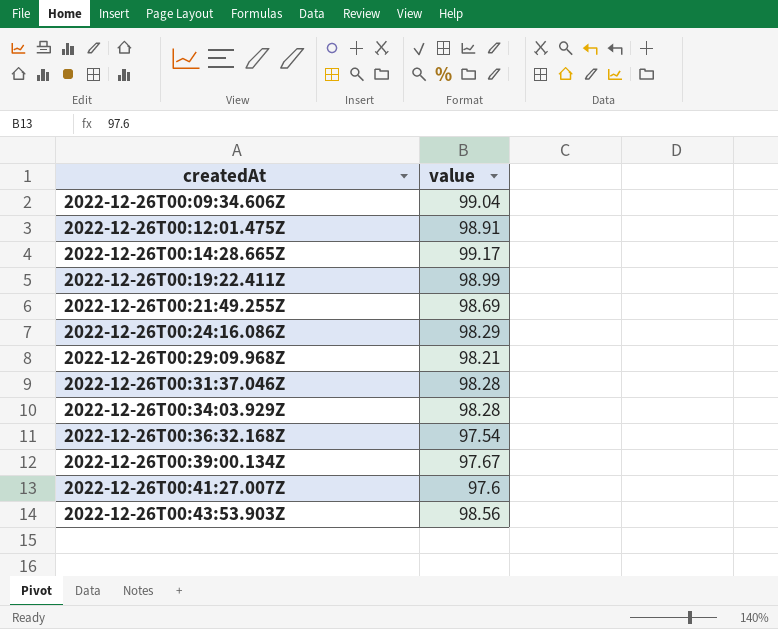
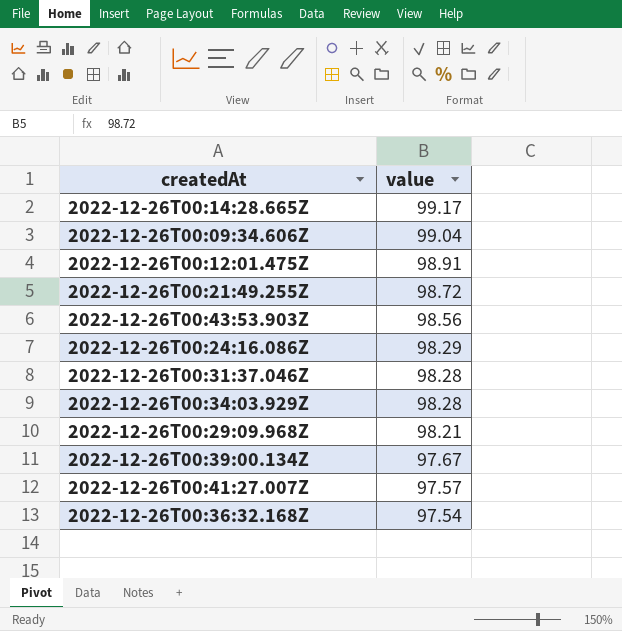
row order: createdAt ascending -> value descending
row 2022-12-26T00:19:22.411Z: 98.99 -> none
2022-12-26T00:21:49.255Z | value: 98.69 -> 98.72
2022-12-26T00:41:27.007Z | value: 97.6 -> 97.57

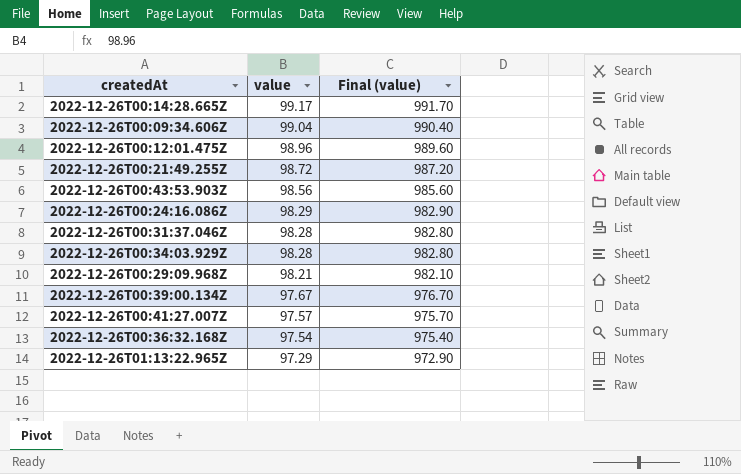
column Final (value) | formula: none -> [value] * 10
2022-12-26T00:12:01.475Z | value: 98.91 -> 98.96
row 2022-12-26T01:13:22.965Z: none -> 97.29 | 972.90

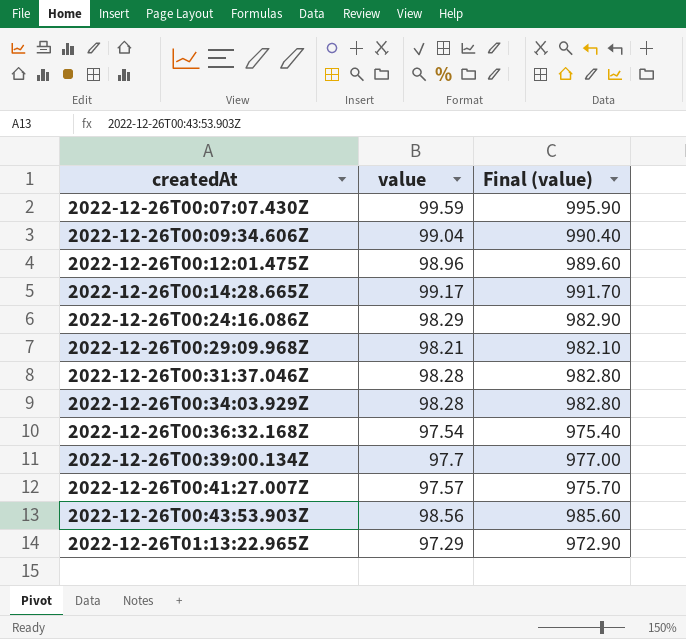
row order: value descending -> createdAt ascending
row 2022-12-26T00:21:49.255Z: 98.72 | 987.20 -> none
row 2022-12-26T00:07:07.430Z: none -> 99.59 | 995.90
2022-12-26T00:39:00.134Z | value: 97.67 -> 97.7
2022-12-26T00:39:00.134Z | Final (value): 976.70 -> 977.00

